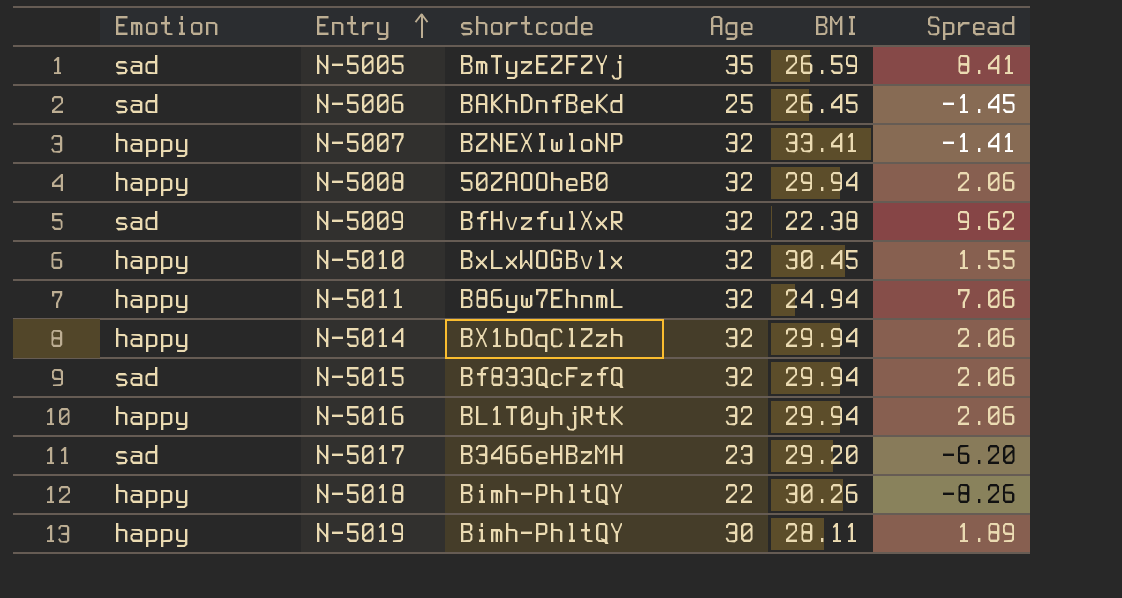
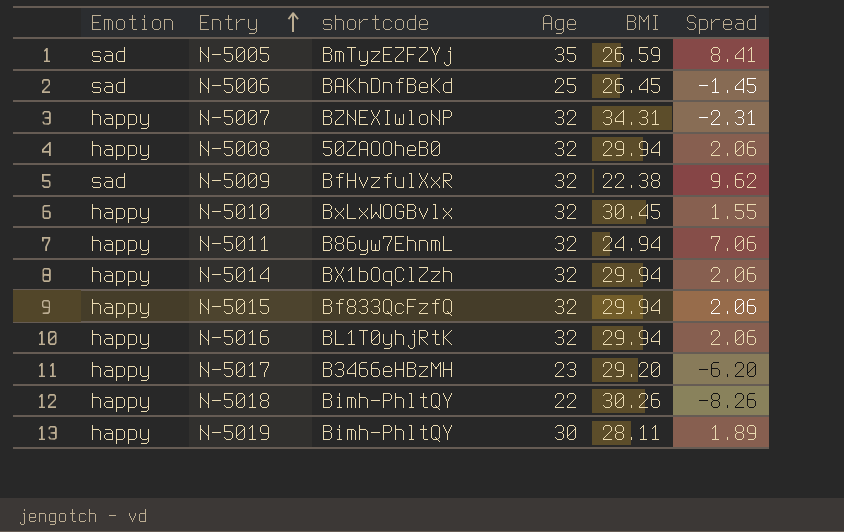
N-5007 | BMI: 33.41 -> 34.31
N-5007 | Spread: -1.41 -> -2.31
N-5015 | Emotion: sad -> happy
N-5017 | Emotion: sad -> happy

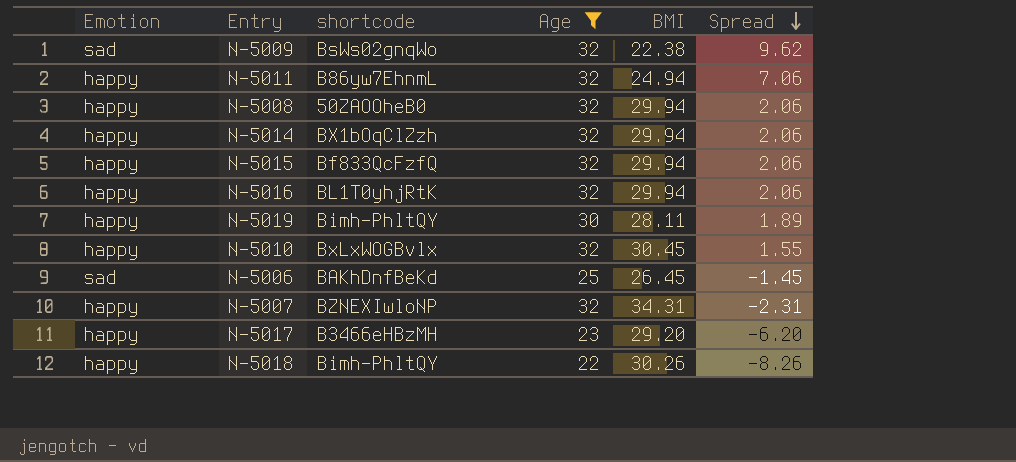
filter: none -> Age != 35
row order: Entry ascending -> Spread descending
N-5009 | shortcode: BfHvzfulXxR -> BsWs02gnqWo

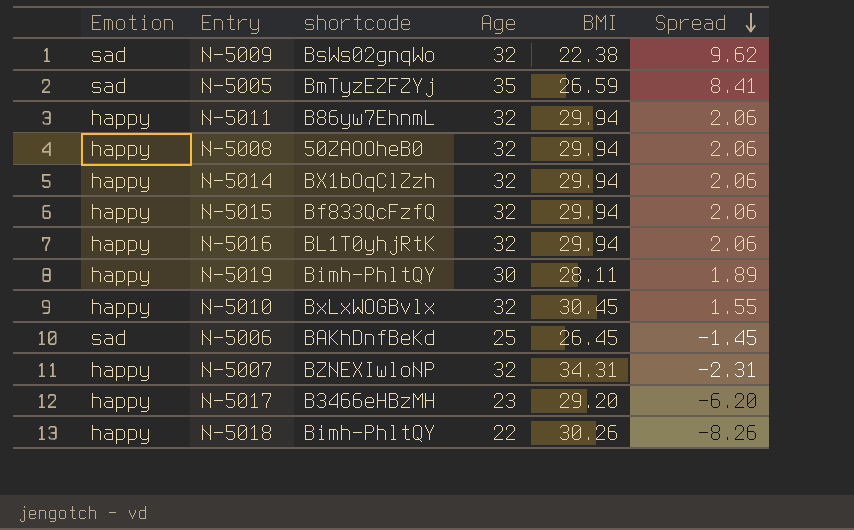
filter: Age != 35 -> none
N-5011 | BMI: 24.94 -> 29.94
N-5011 | Spread: 7.06 -> 2.06

